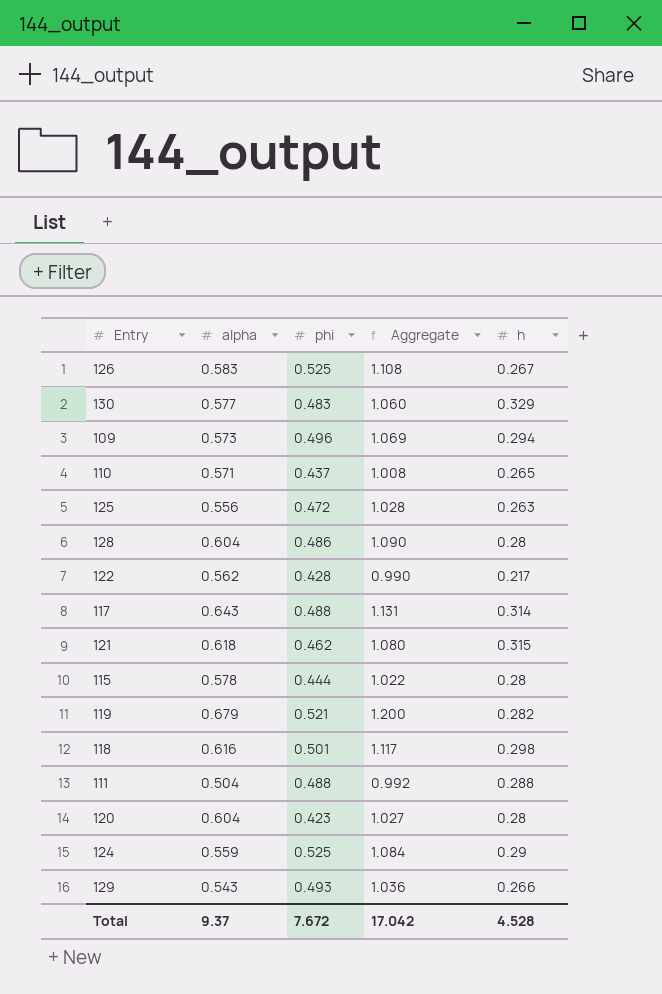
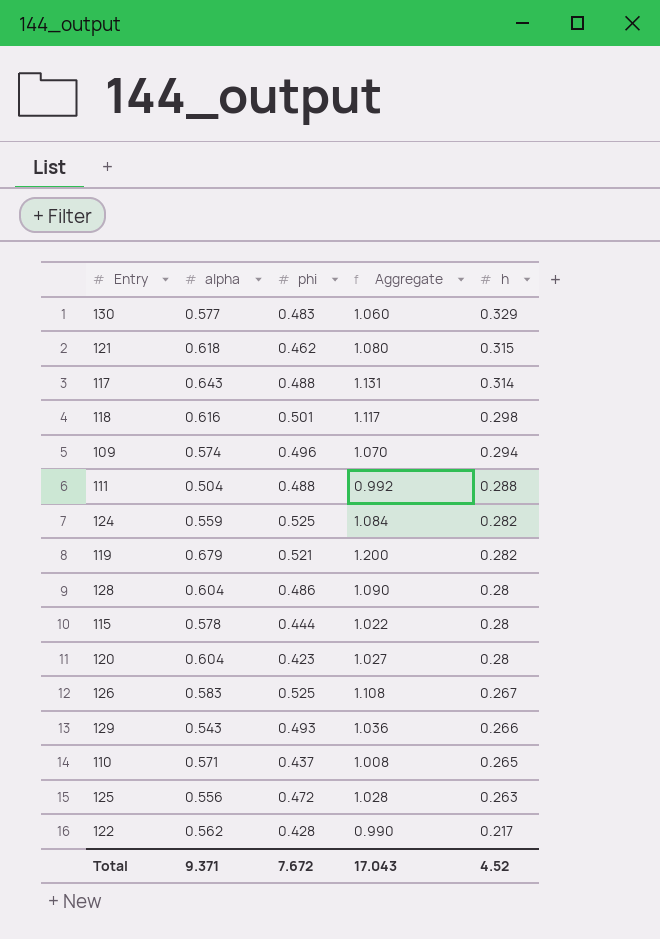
row order: none -> h descending
109 | alpha: 0.573 -> 0.574
109 | Aggregate: 1.069 -> 1.070
124 | h: 0.29 -> 0.282
Total | alpha: 9.37 -> 9.371
Total | Aggregate: 17.042 -> 17.043
Total | h: 4.528 -> 4.52

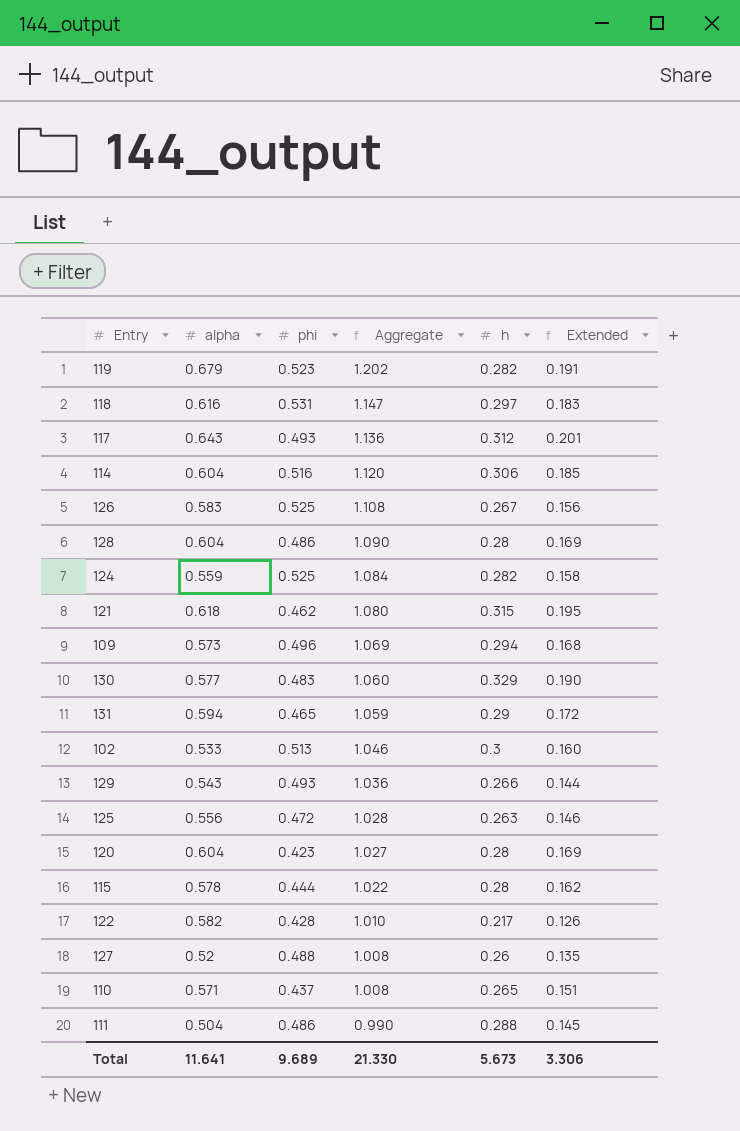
row order: h descending -> Aggregate descending
column Extended | formula: none -> [alpha] * [h]
119 | phi: 0.521 -> 0.523
119 | Aggregate: 1.200 -> 1.202
118 | phi: 0.501 -> 0.531
118 | Aggregate: 1.117 -> 1.147
118 | h: 0.298 -> 0.297
117 | phi: 0.488 -> 0.493
117 | Aggregate: 1.131 -> 1.136
117 | h: 0.314 -> 0.312
row 114: none -> 0.604 | 0.516 | 1.120 | 0.306 | 0.185
109 | alpha: 0.574 -> 0.573
109 | Aggregate: 1.070 -> 1.069
row 131: none -> 0.594 | 0.465 | 1.059 | 0.29 | 0.172
row 102: none -> 0.533 | 0.513 | 1.046 | 0.3 | 0.160
122 | alpha: 0.562 -> 0.582
122 | Aggregate: 0.990 -> 1.010
row 127: none -> 0.52 | 0.488 | 1.008 | 0.26 | 0.135
111 | phi: 0.488 -> 0.486
111 | Aggregate: 0.992 -> 0.990
Total | alpha: 9.371 -> 11.641
Total | phi: 7.672 -> 9.689
Total | Aggregate: 17.043 -> 21.330
Total | h: 4.52 -> 5.673

